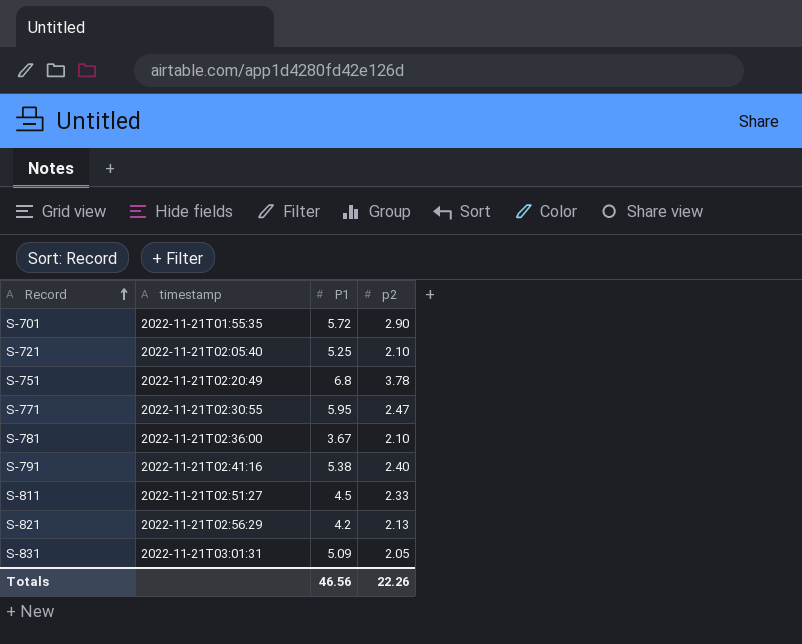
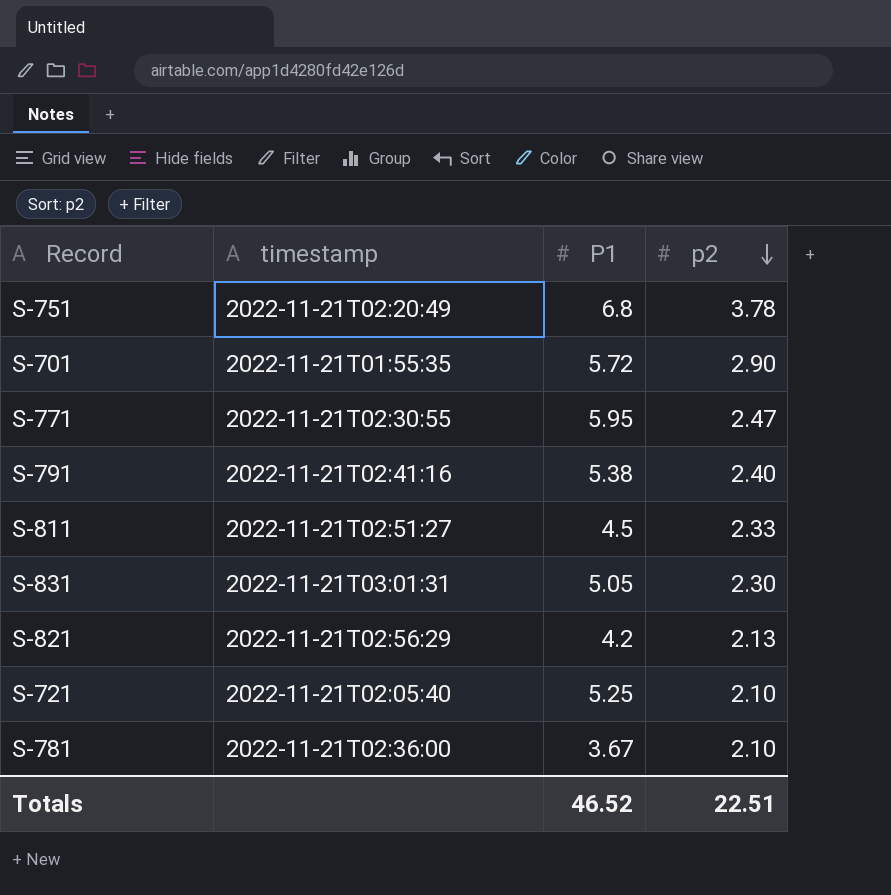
row order: Record ascending -> p2 descending
S-831 | P1: 5.09 -> 5.05
S-831 | p2: 2.05 -> 2.30
Totals | P1: 46.56 -> 46.52
Totals | p2: 22.26 -> 22.51

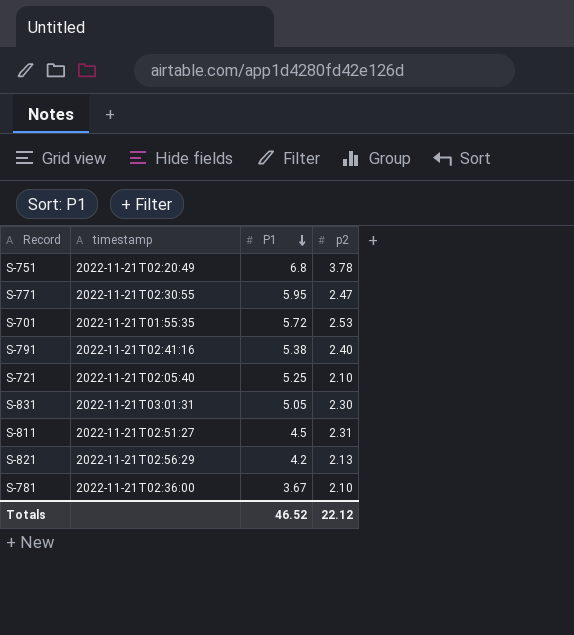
row order: p2 descending -> P1 descending
S-701 | p2: 2.90 -> 2.53
S-811 | p2: 2.33 -> 2.31
Totals | p2: 22.51 -> 22.12

